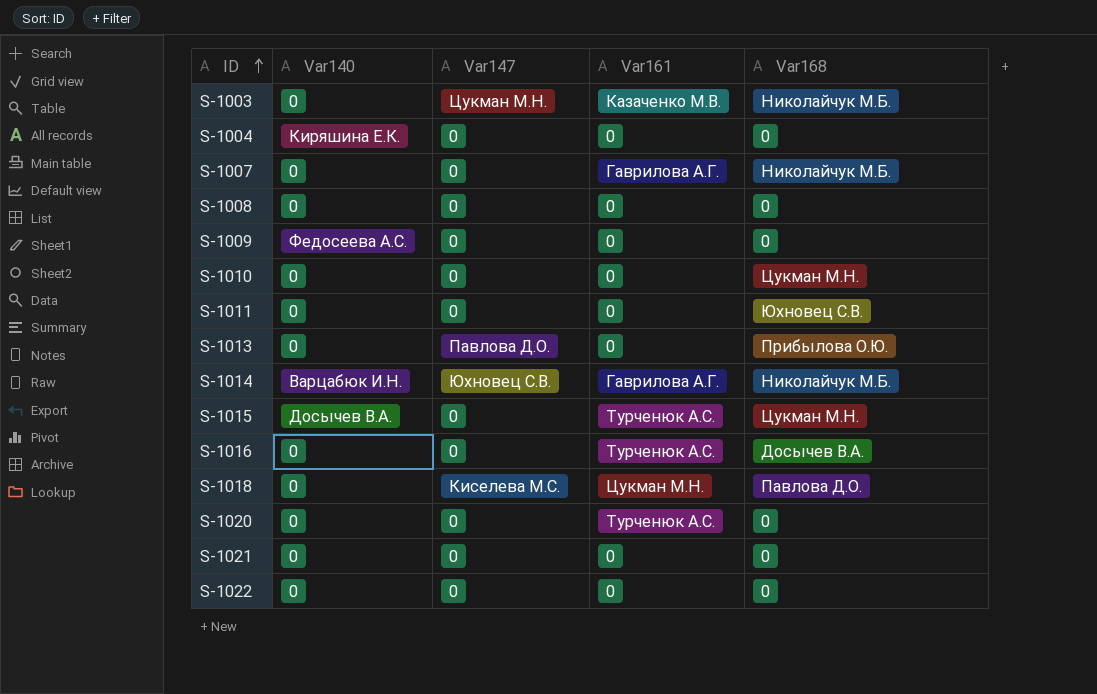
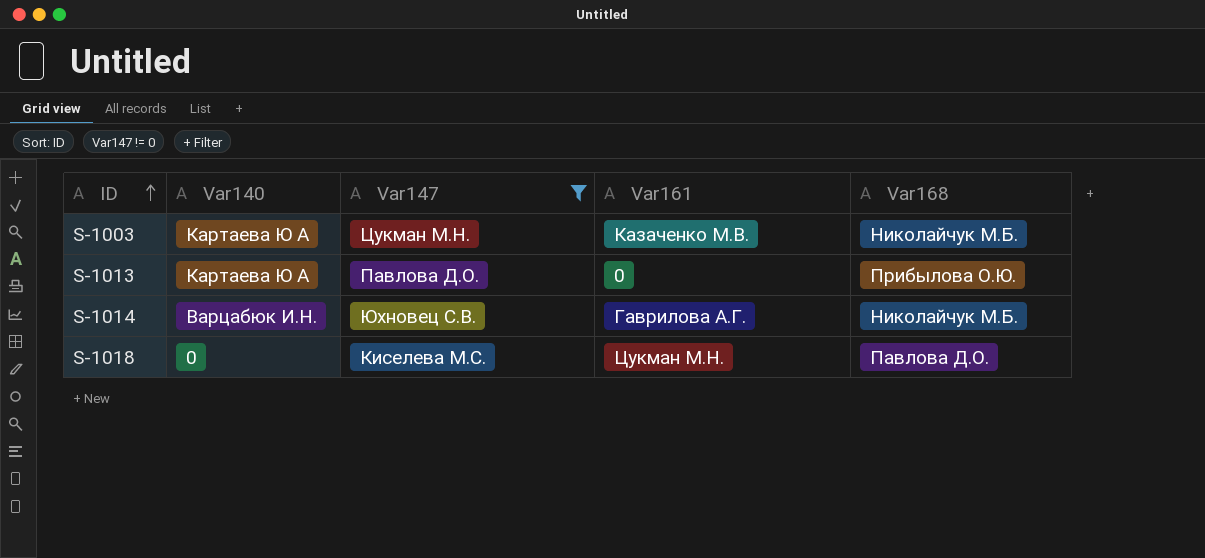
filter: none -> Var147 != 0
S-1003 | Var140: 0 -> Картаева Ю А
S-1013 | Var140: 0 -> Картаева Ю А

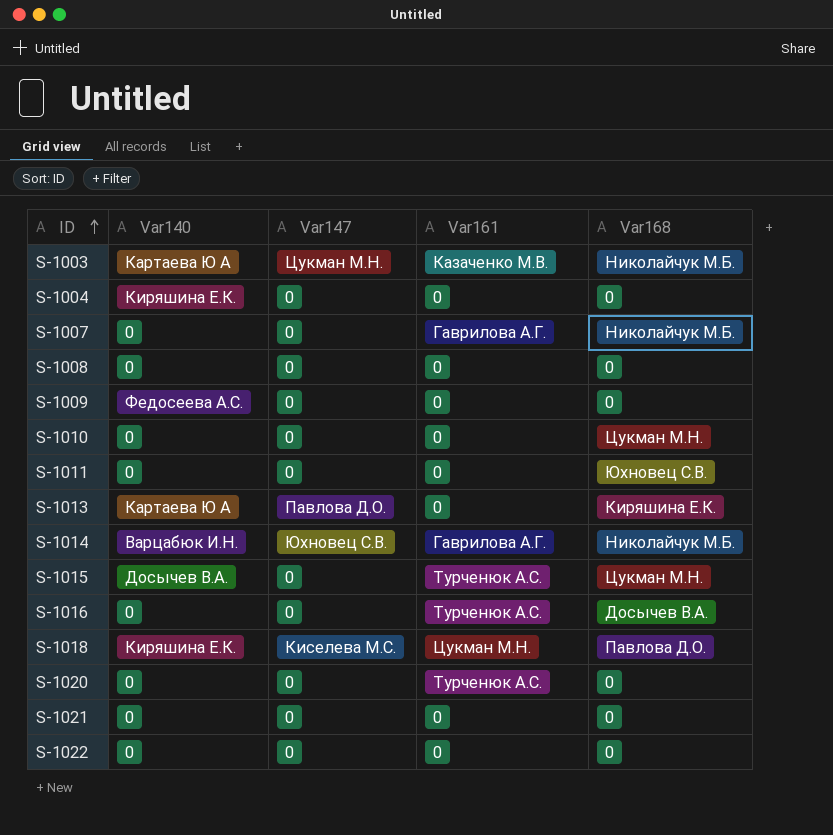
filter: Var147 != 0 -> none
S-1013 | Var168: Прибылова О.Ю. -> Киряшина Е.К.
S-1018 | Var140: 0 -> Киряшина Е.К.

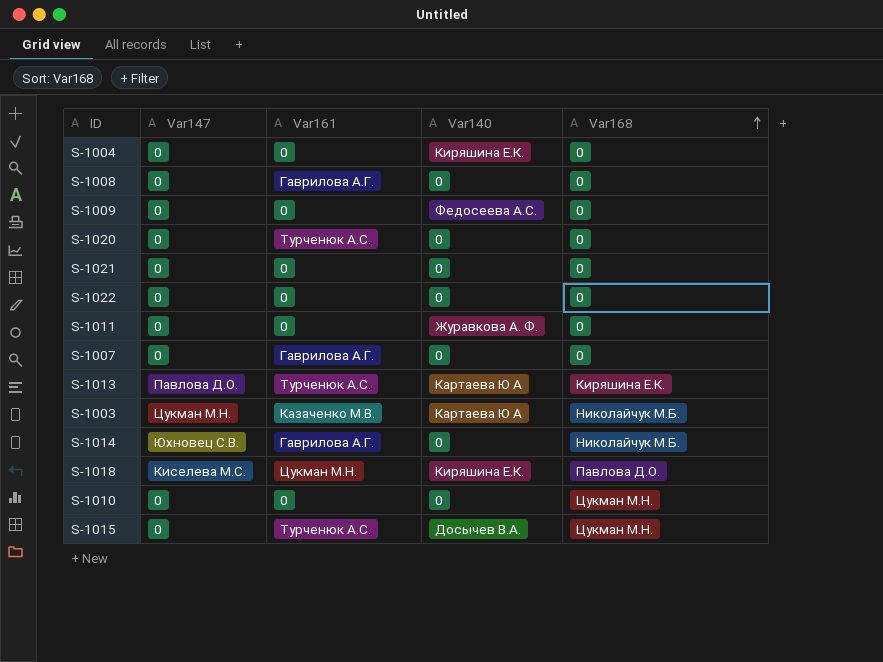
row order: ID ascending -> Var168 ascending
column Var140 | position: 2 -> 4
row S-1016: 0 | 0 | Турченюк А.С. | Досычев В.А. -> none
S-1008 | Var161: 0 -> Гаврилова А.Г.
S-1011 | Var140: 0 -> Журавкова А. Ф.
S-1011 | Var168: Юхновец С.В. -> 0
S-1007 | Var168: Николайчук М.Б. -> 0
S-1013 | Var161: 0 -> Турченюк А.С.
S-1014 | Var140: Варцабюк И.Н. -> 0

